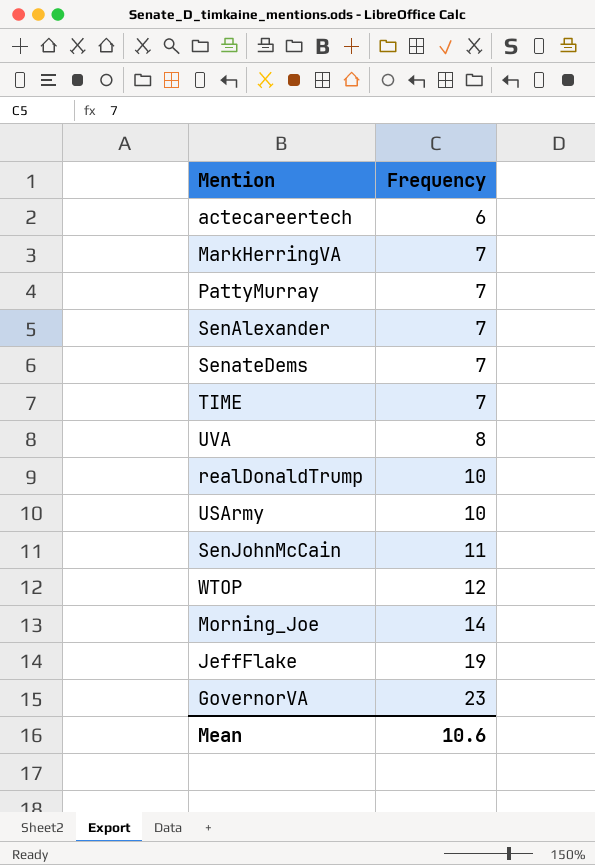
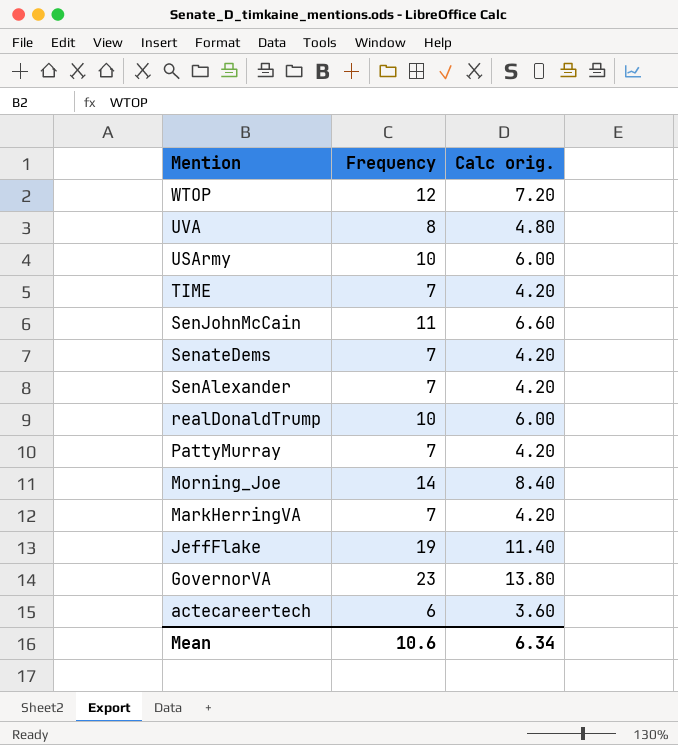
row order: Frequency ascending -> Mention descending
column Calc orig. | formula: none -> [Frequency] * 0.6

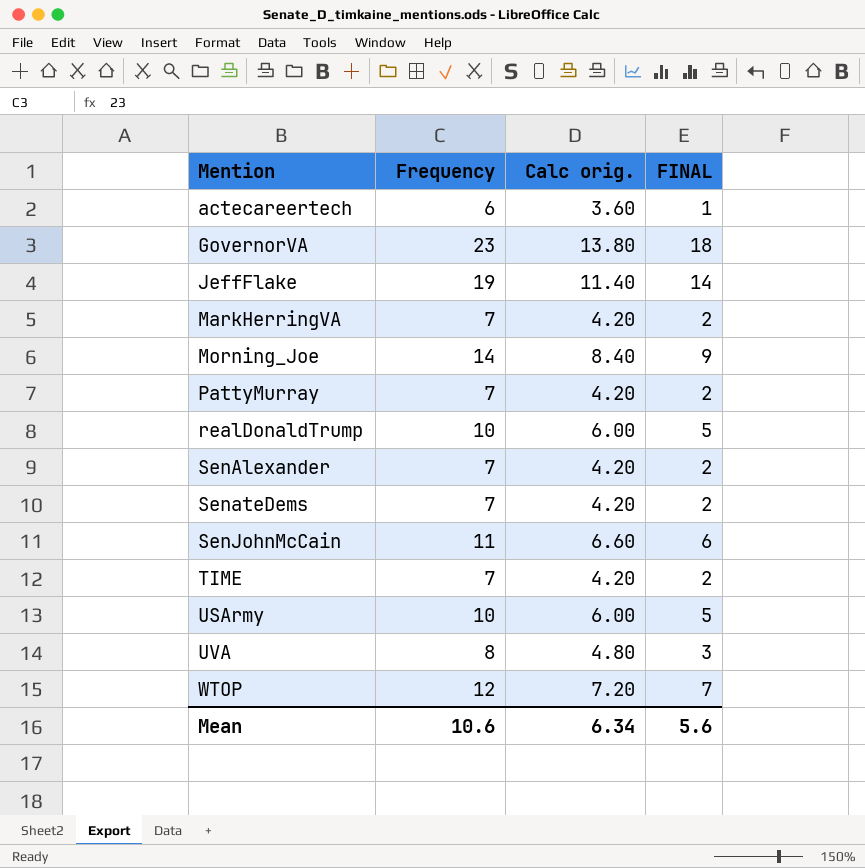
row order: Mention descending -> Mention ascending
column FINAL | formula: none -> [Frequency] - 5

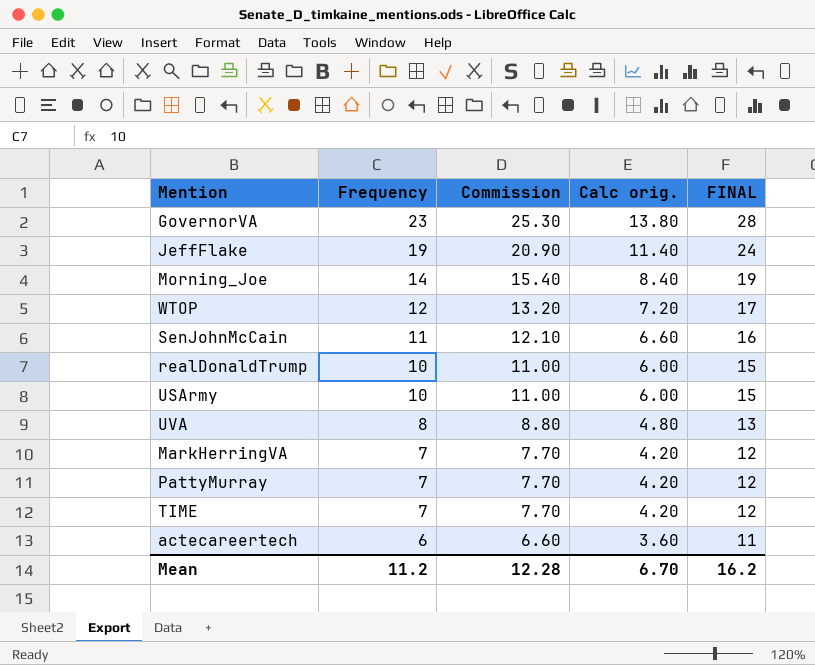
row order: Mention ascending -> Frequency descending
column Commission | formula: none -> [Frequency] * 1.1
column FINAL | formula: [Frequency] - 5 -> [Frequency] + 5
row SenAlexander: 7 | 4.20 | 2 -> none
row SenateDems: 7 | 4.20 | 2 -> none
Mean | Frequency: 10.6 -> 11.2
Mean | Calc orig.: 6.34 -> 6.70
Mean | FINAL: 5.6 -> 16.2

